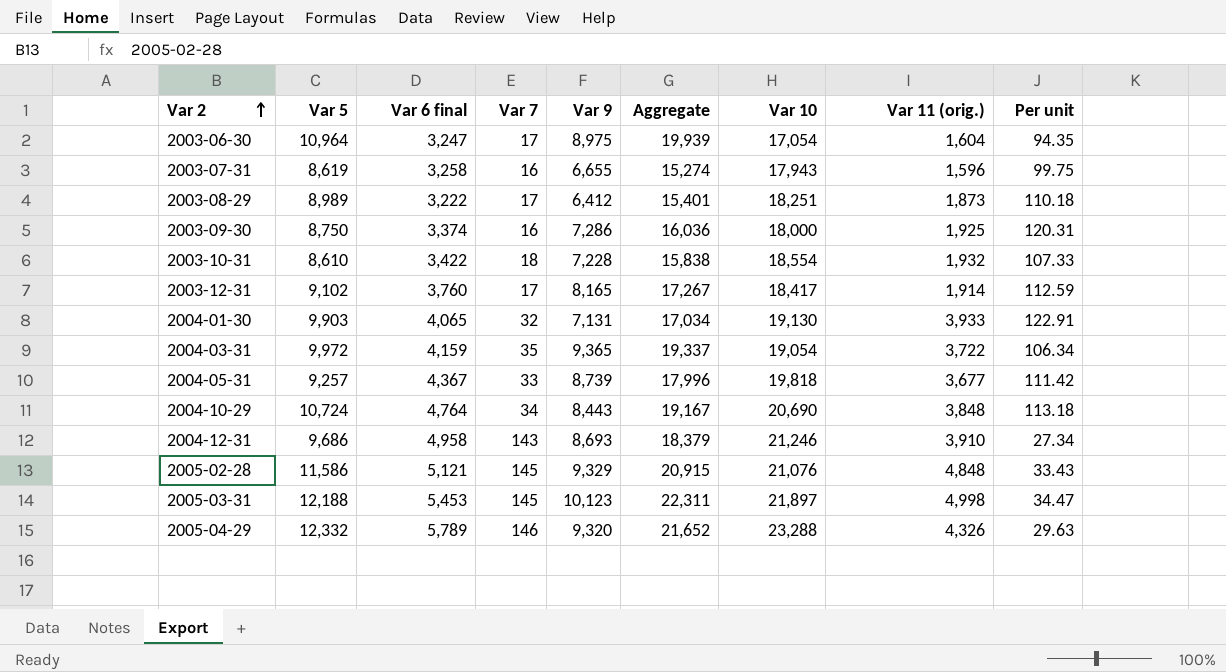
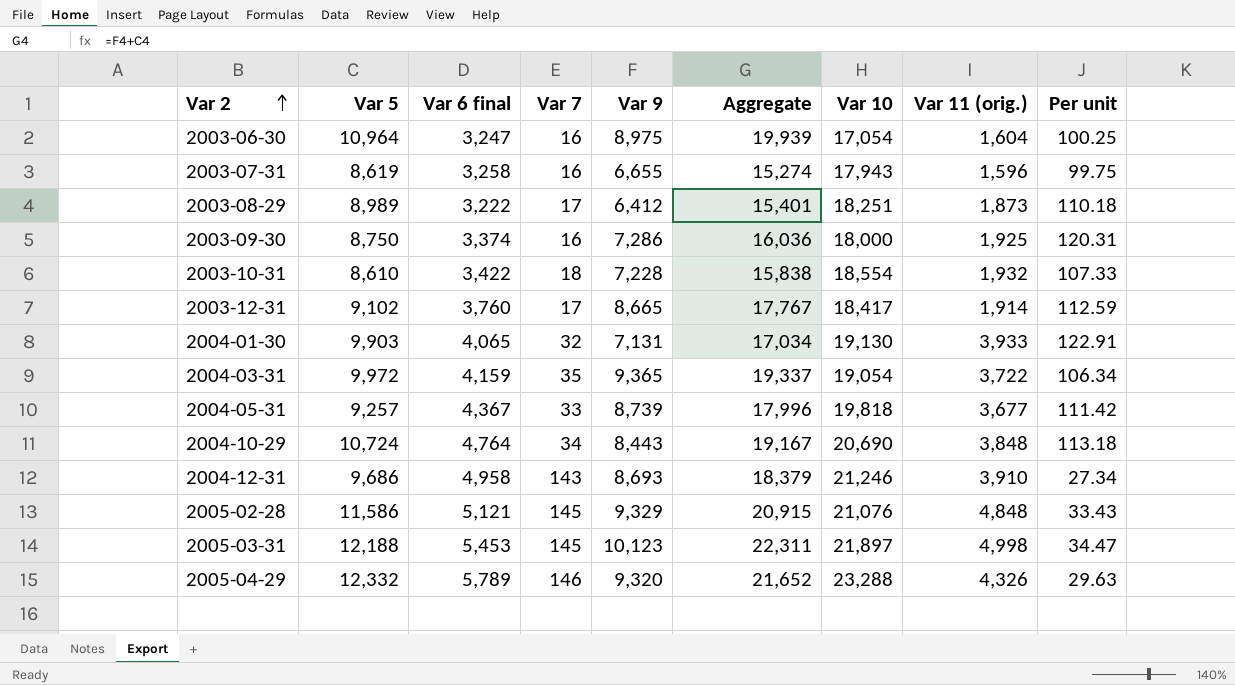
2003-06-30 | Var 7: 17 -> 16
2003-06-30 | Per unit: 94.35 -> 100.25
2003-12-31 | Var 9: 8,165 -> 8,665
2003-12-31 | Aggregate: 17,267 -> 17,767

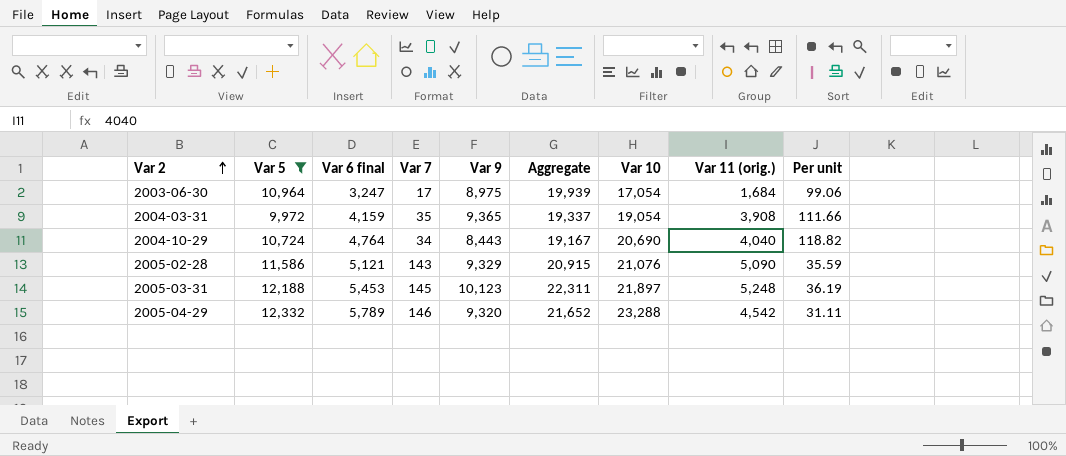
filter: none -> Var 5 >= 9,972
2003-06-30 | Var 7: 16 -> 17
2003-06-30 | Var 11 (orig.): 1,604 -> 1,684
2003-06-30 | Per unit: 100.25 -> 99.06
2004-03-31 | Var 11 (orig.): 3,722 -> 3,908
2004-03-31 | Per unit: 106.34 -> 111.66
2004-10-29 | Var 11 (orig.): 3,848 -> 4,040
2004-10-29 | Per unit: 113.18 -> 118.82
2005-02-28 | Var 7: 145 -> 143
2005-02-28 | Var 11 (orig.): 4,848 -> 5,090
2005-02-28 | Per unit: 33.43 -> 35.59
2005-03-31 | Var 11 (orig.): 4,998 -> 5,248
2005-03-31 | Per unit: 34.47 -> 36.19
2005-04-29 | Var 11 (orig.): 4,326 -> 4,542
2005-04-29 | Per unit: 29.63 -> 31.11

